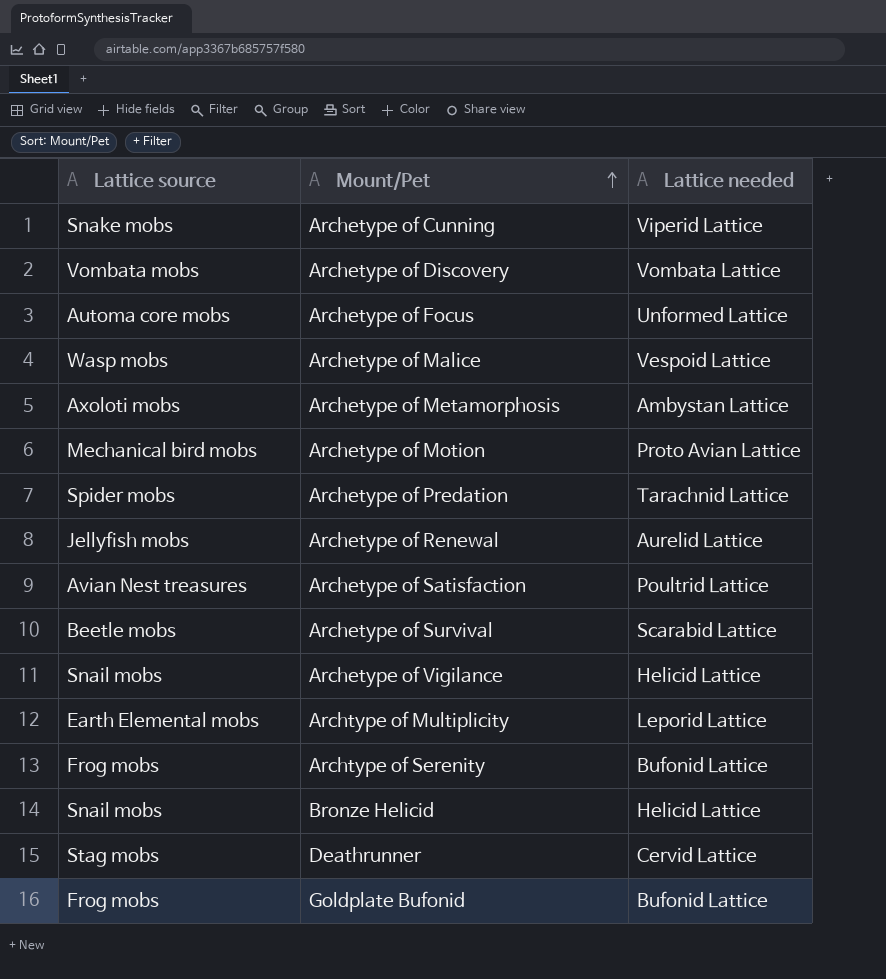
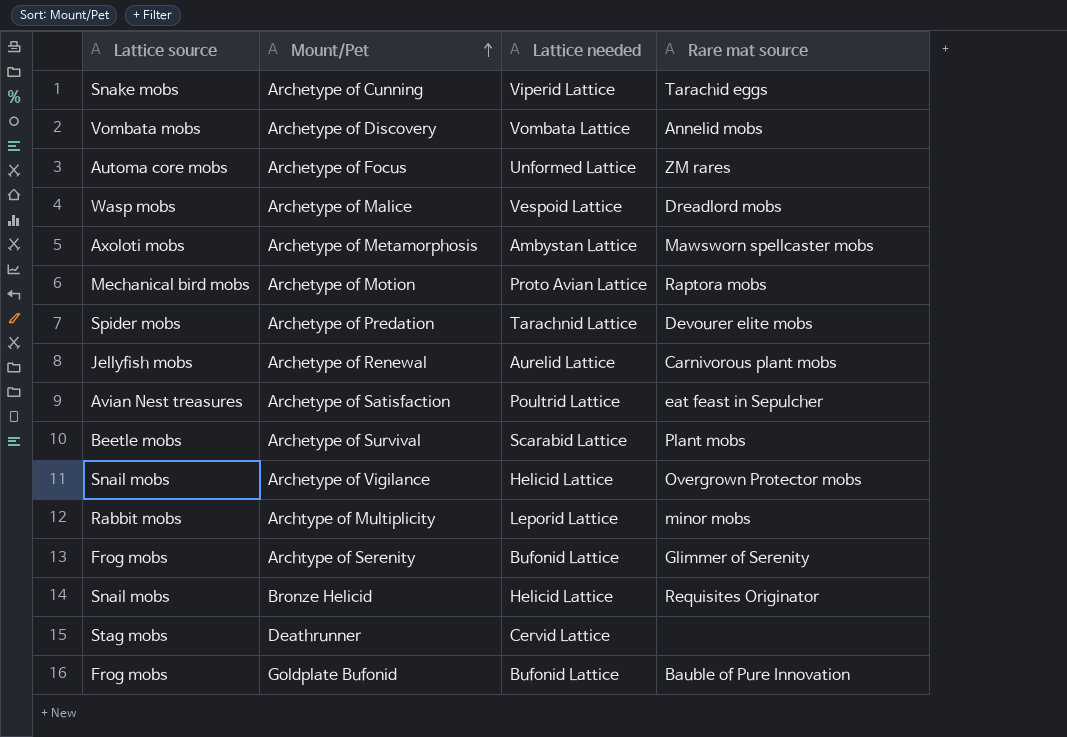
column Rare mat source | position: none -> 4
Archtype of Multiplicity | Lattice source: Earth Elemental mobs -> Rabbit mobs

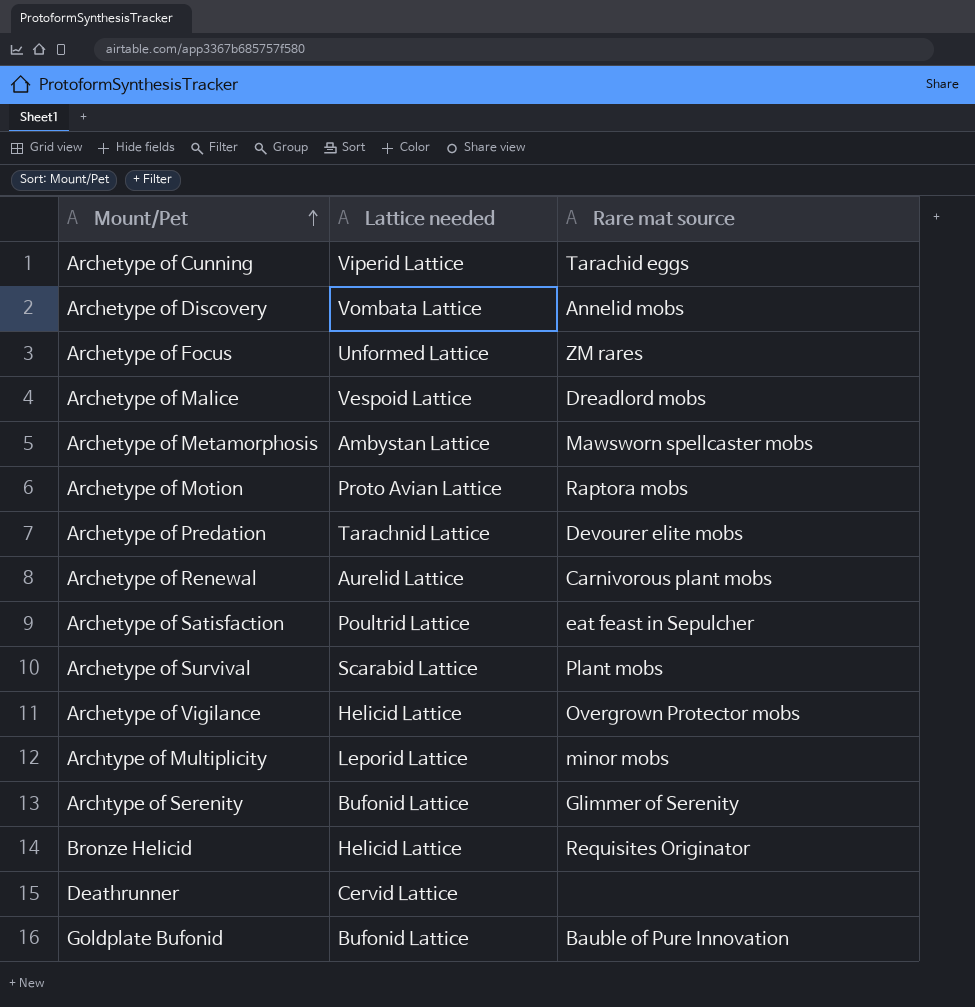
column Lattice source | position: 1 -> none

